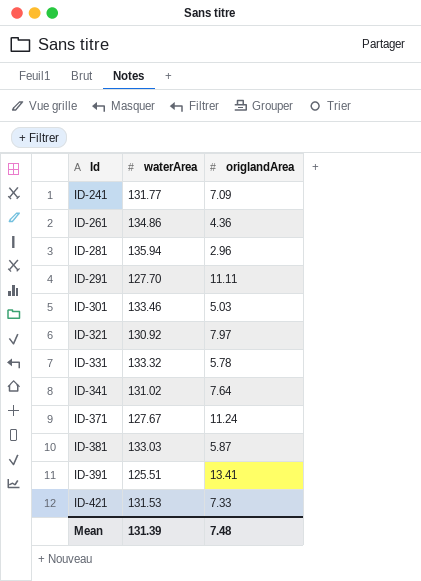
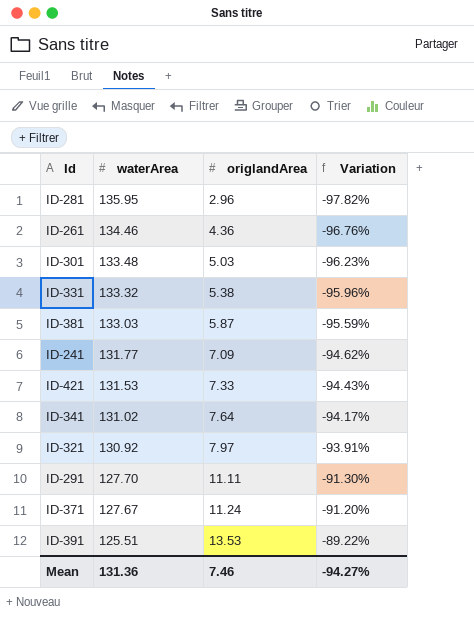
row order: Id ascending -> waterArea descending
column Variation | formula: none -> ([origlandArea] - [waterArea]) / [waterArea]
ID-281 | waterArea: 135.94 -> 135.95
ID-261 | waterArea: 134.86 -> 134.46
ID-301 | waterArea: 133.46 -> 133.48
ID-331 | origlandArea: 5.78 -> 5.38
ID-391 | origlandArea: 13.41 -> 13.53
Mean | waterArea: 131.39 -> 131.36
Mean | origlandArea: 7.48 -> 7.46

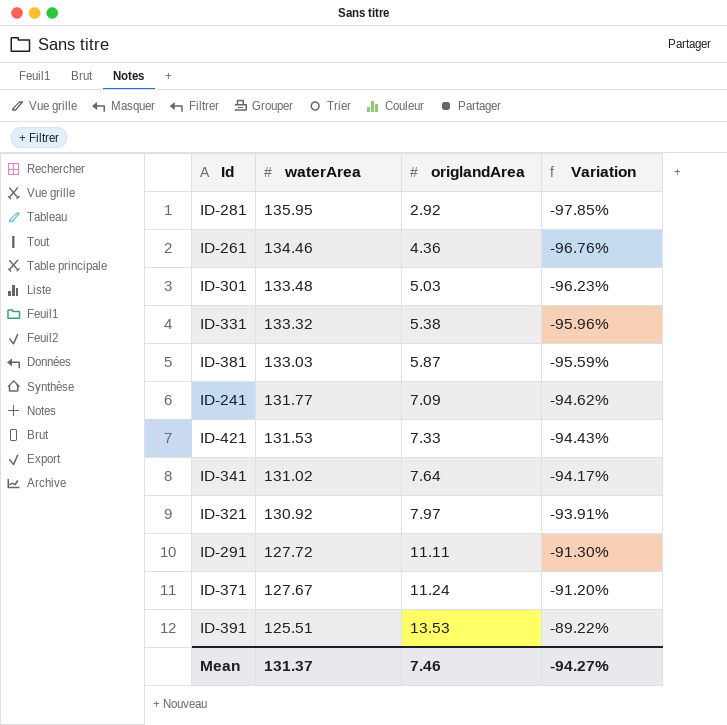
ID-281 | origlandArea: 2.96 -> 2.92
ID-281 | Variation: -97.82% -> -97.85%
ID-291 | waterArea: 127.70 -> 127.72
Mean | waterArea: 131.36 -> 131.37

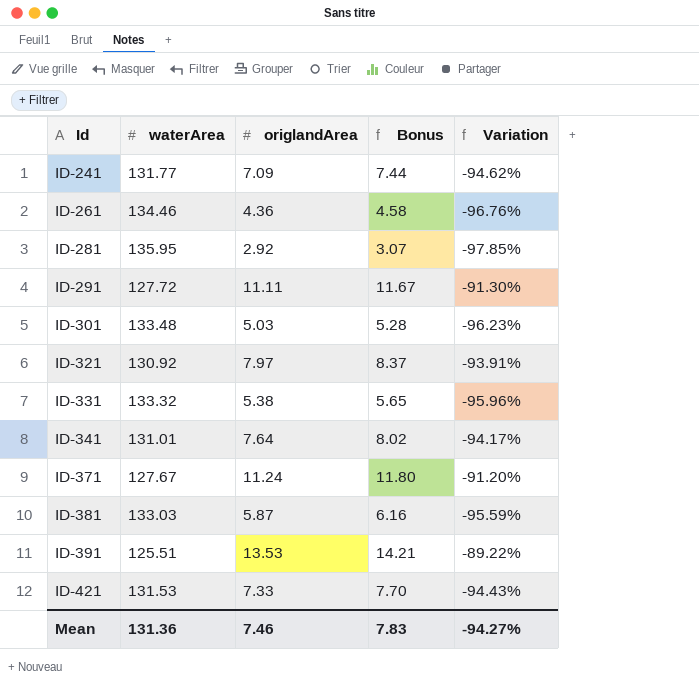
row order: waterArea descending -> Id ascending
column Bonus | formula: none -> [origlandArea] * 1.05
ID-341 | waterArea: 131.02 -> 131.01
Mean | waterArea: 131.37 -> 131.36

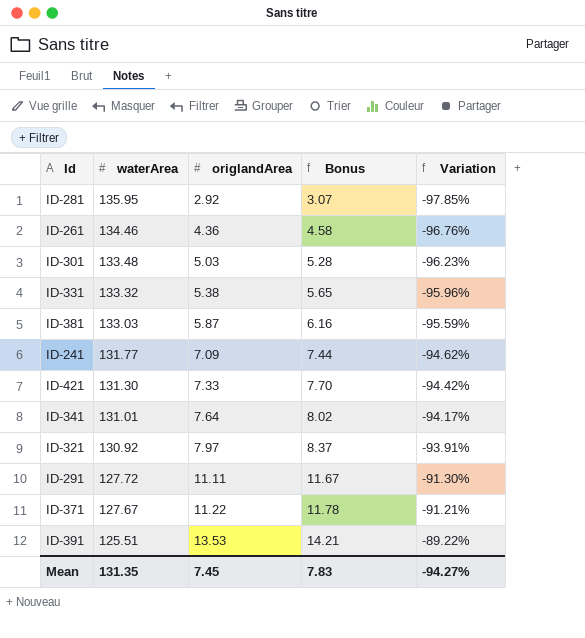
row order: Id ascending -> waterArea descending
ID-421 | waterArea: 131.53 -> 131.30
ID-421 | Variation: -94.43% -> -94.42%
ID-371 | origlandArea: 11.24 -> 11.22
ID-371 | Bonus: 11.80 -> 11.78
ID-371 | Variation: -91.20% -> -91.21%
Mean | waterArea: 131.36 -> 131.35
Mean | origlandArea: 7.46 -> 7.45

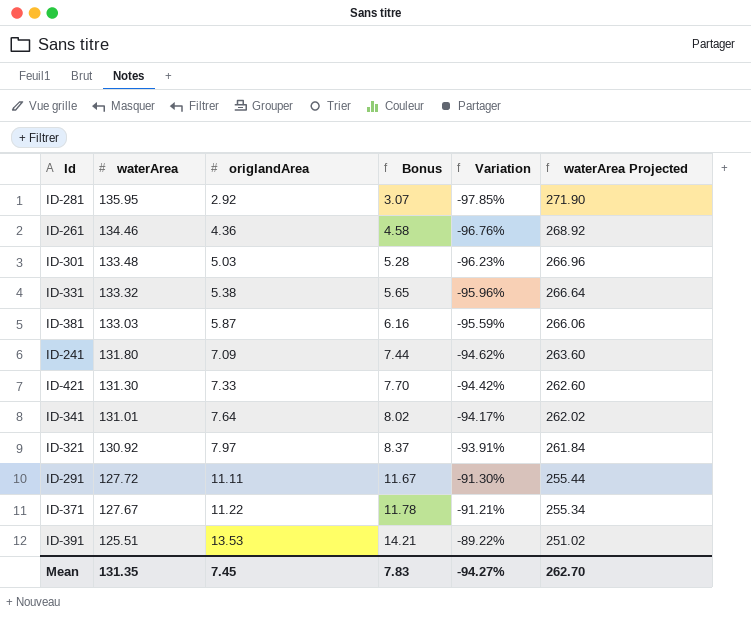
column waterArea Projected | formula: none -> [waterArea] * 2
ID-241 | waterArea: 131.77 -> 131.80

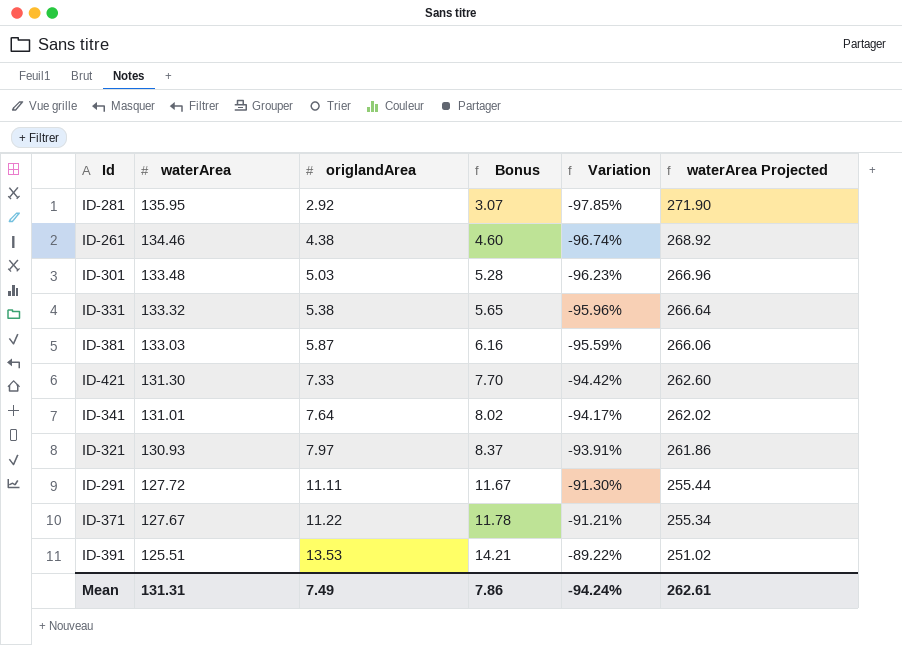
row ID-241: 131.80 | 7.09 | 7.44 | -94.62% | 263.60 -> none
ID-261 | origlandArea: 4.36 -> 4.38
ID-261 | Bonus: 4.58 -> 4.60
ID-261 | Variation: -96.76% -> -96.74%
ID-321 | waterArea: 130.92 -> 130.93
ID-321 | waterArea Projected: 261.84 -> 261.86
Mean | waterArea: 131.35 -> 131.31
Mean | origlandArea: 7.45 -> 7.49
Mean | Bonus: 7.83 -> 7.86
Mean | Variation: -94.27% -> -94.24%
Mean | waterArea Projected: 262.70 -> 262.61

